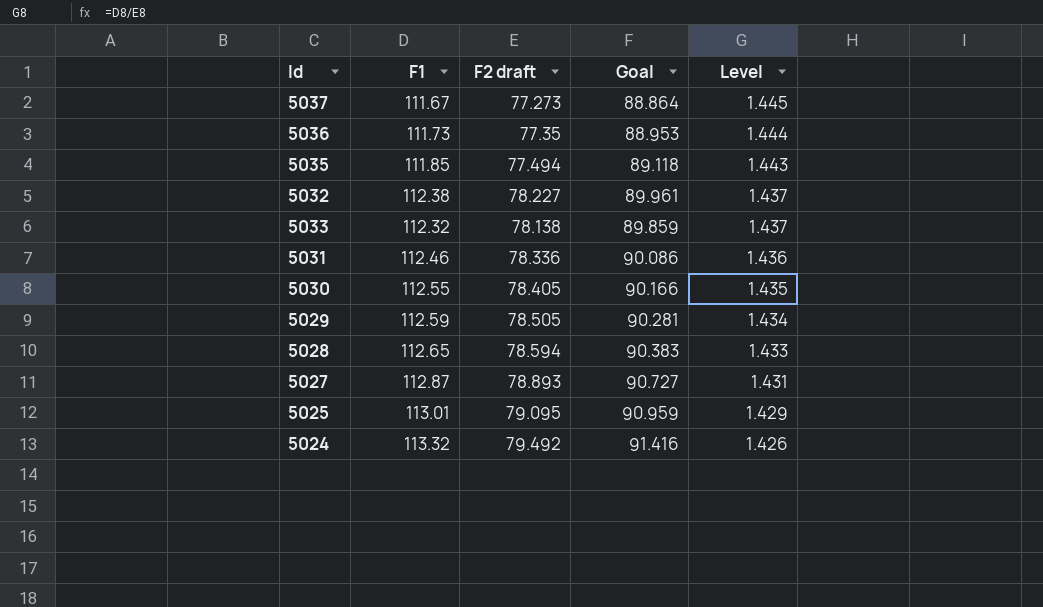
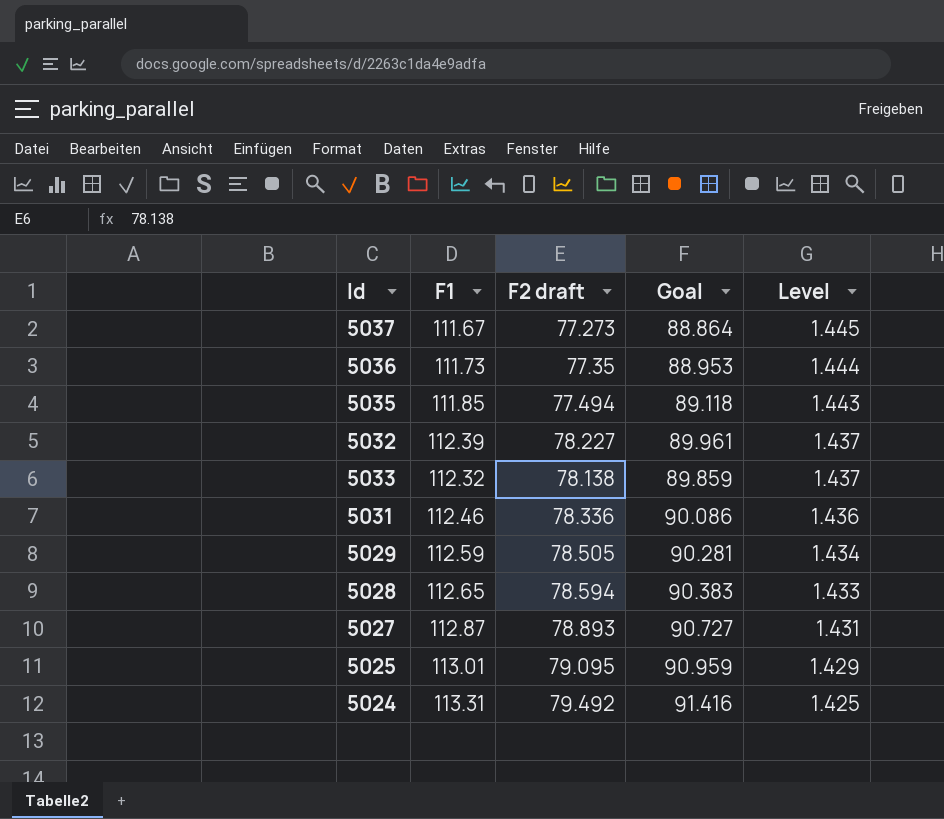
row 5030: 112.55 | 78.405 | 90.166 | 1.435 -> none
5032 | F1: 112.38 -> 112.39
5024 | F1: 113.32 -> 113.31
5024 | Level: 1.426 -> 1.425

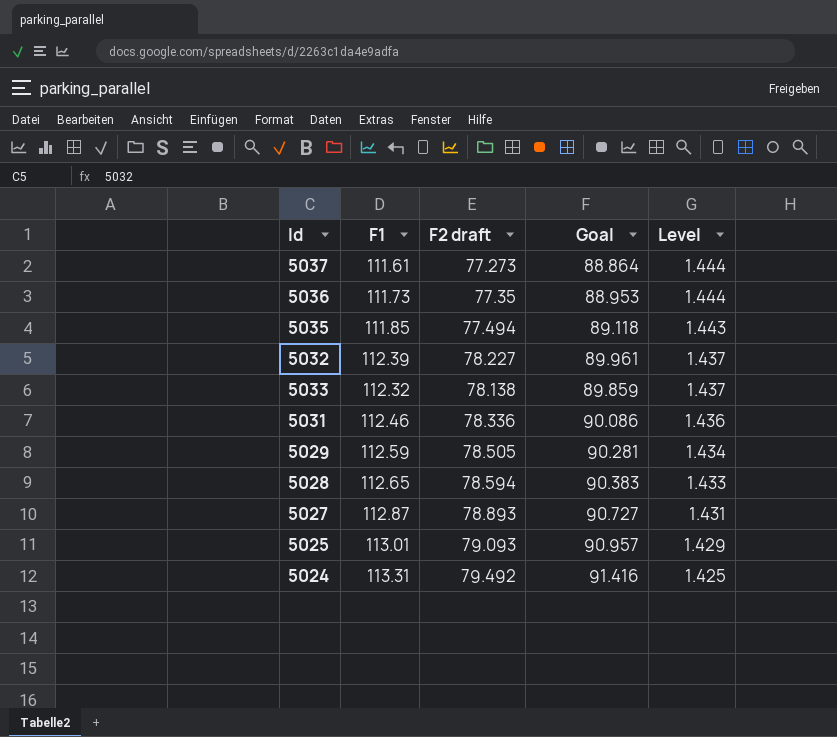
5037 | F1: 111.67 -> 111.61
5037 | Level: 1.445 -> 1.444
5025 | F2 draft: 79.095 -> 79.093
5025 | Goal: 90.959 -> 90.957

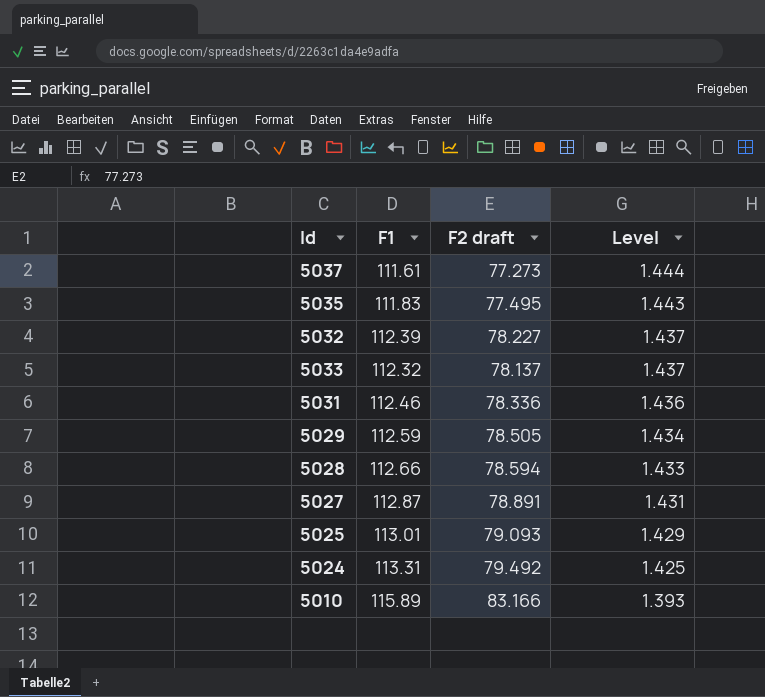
column Goal | formula: [F2 draft] * 1.15 -> none
row 5036: 111.73 | 77.35 | 88.953 | 1.444 -> none
5035 | F1: 111.85 -> 111.83
5035 | F2 draft: 77.494 -> 77.495
5033 | F2 draft: 78.138 -> 78.137
5028 | F1: 112.65 -> 112.66
5027 | F2 draft: 78.893 -> 78.891
row 5010: none -> 115.89 | 83.166 | 1.393

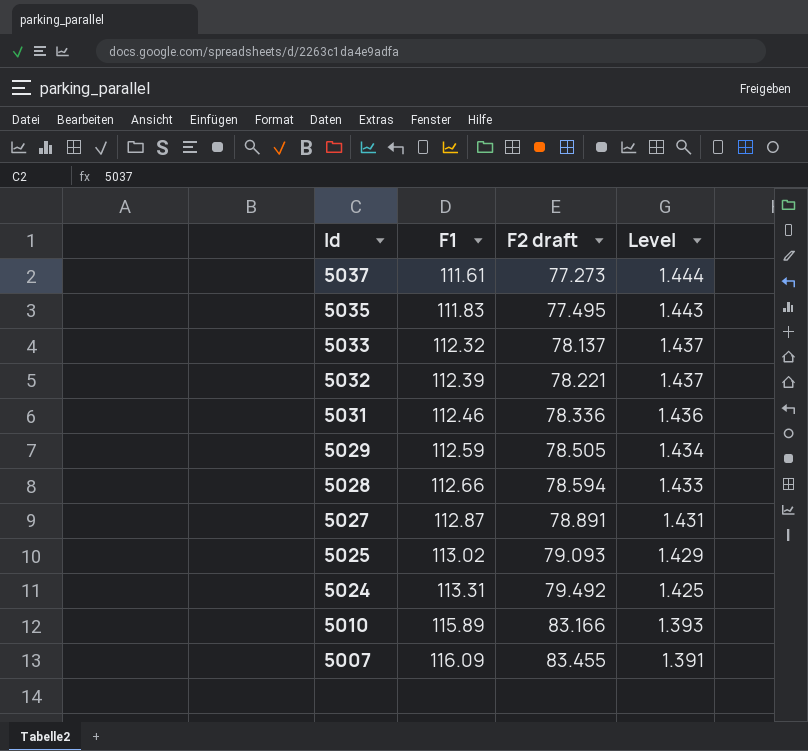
row order: Level descending -> Id descending
5032 | F2 draft: 78.227 -> 78.221
5025 | F1: 113.01 -> 113.02
row 5007: none -> 116.09 | 83.455 | 1.391

